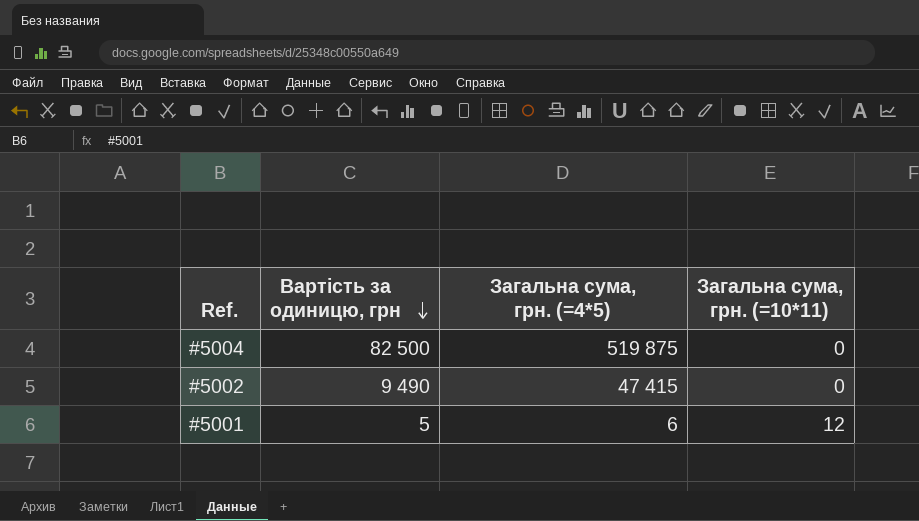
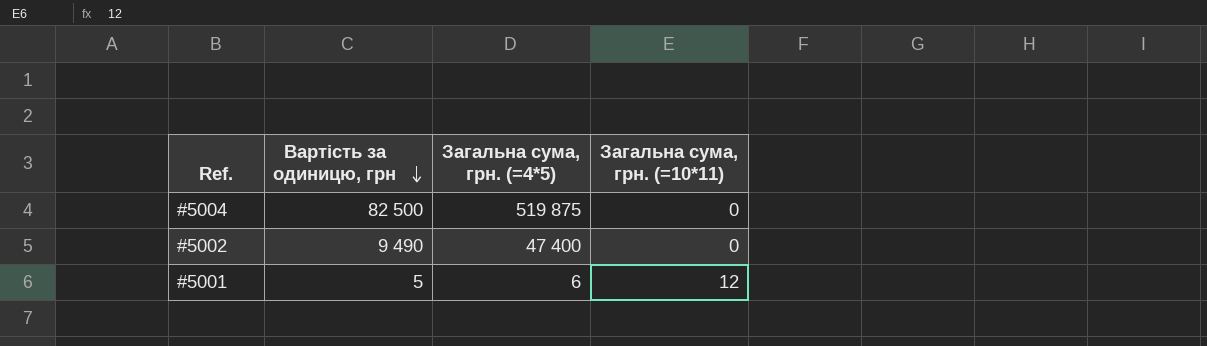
#5002 | Загальна сума, грн. (=4*5): 47 415 -> 47 400

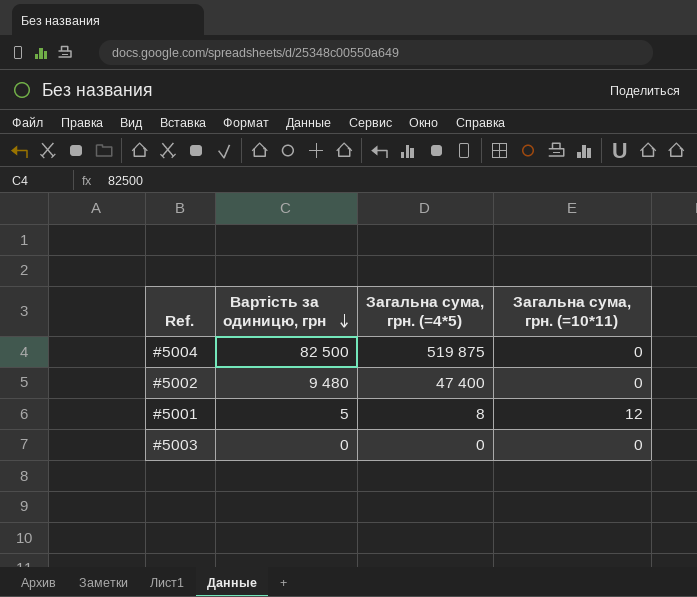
#5002 | Вартість за одиницю, грн: 9 490 -> 9 480
#5001 | Загальна сума, грн. (=4*5): 6 -> 8
row #5003: none -> 0 | 0 | 0

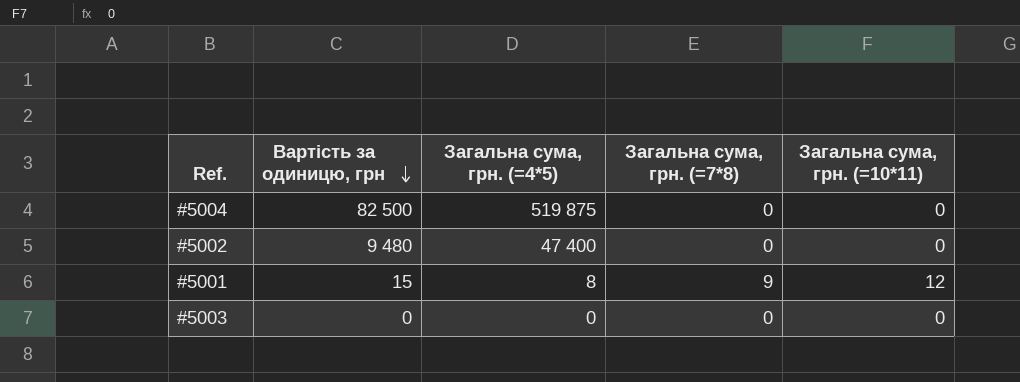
column Загальна сума, грн. (=7*8) | position: none -> 4
#5001 | Вартість за одиницю, грн: 5 -> 15

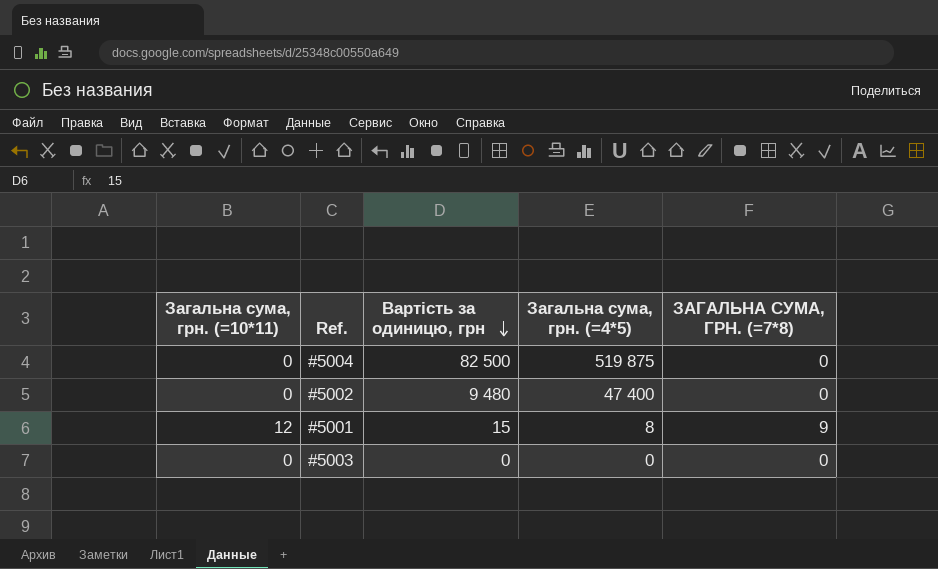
column Загальна сума, грн. (=10*11) | position: 5 -> 1
column name: Загальна сума, грн. (=7*8) -> ЗАГАЛЬНА СУМА, ГРН. (=7*8)

